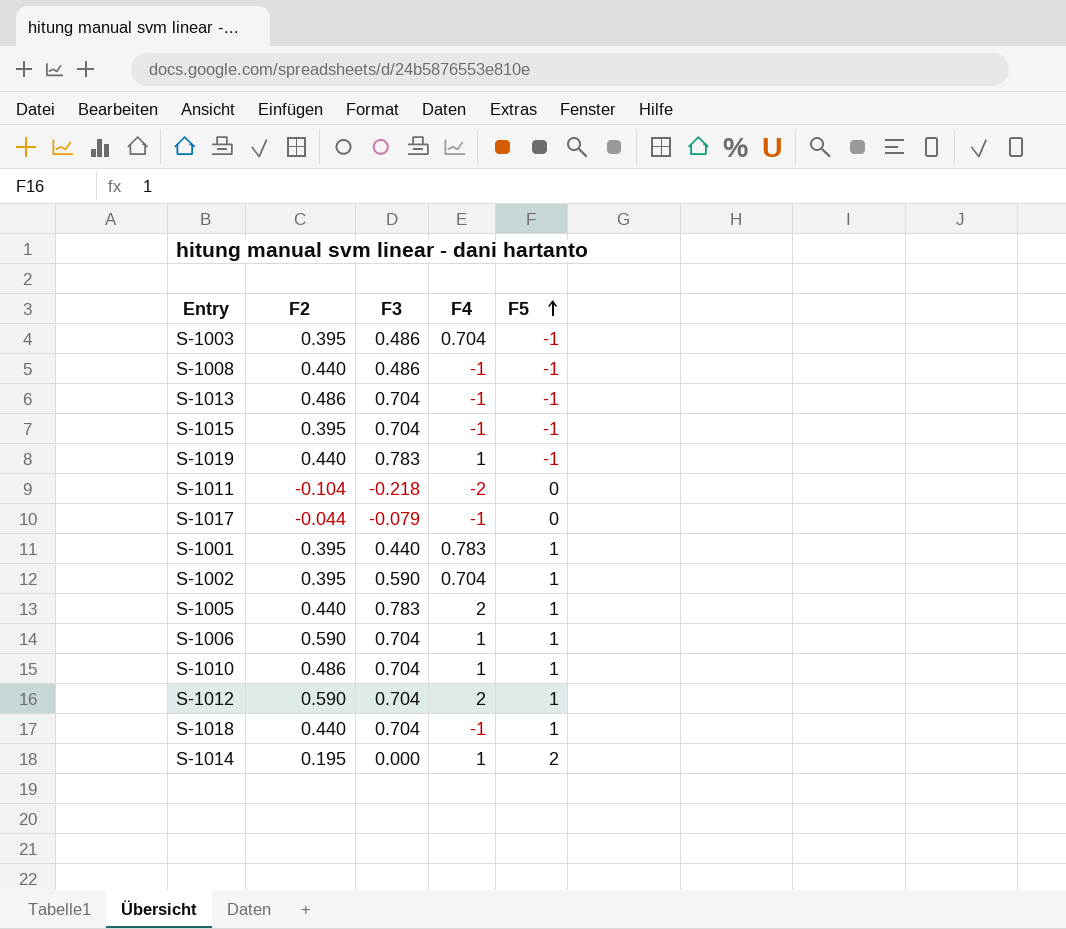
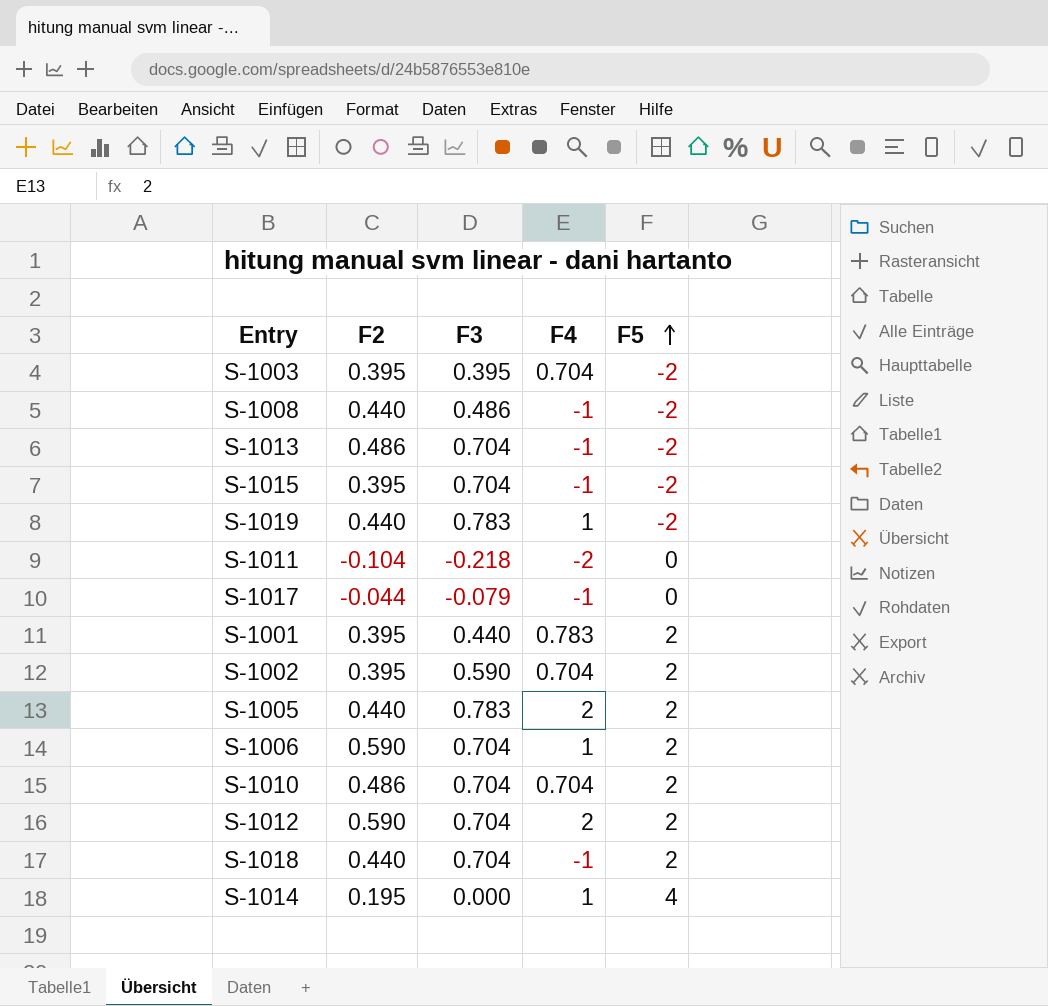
S-1003 | F3: 0.486 -> 0.395
S-1003 | F5: -1 -> -2
S-1008 | F5: -1 -> -2
S-1013 | F5: -1 -> -2
S-1015 | F5: -1 -> -2
S-1019 | F5: -1 -> -2
S-1001 | F5: 1 -> 2
S-1002 | F5: 1 -> 2
S-1005 | F5: 1 -> 2
S-1006 | F5: 1 -> 2
S-1010 | F4: 1 -> 0.704
S-1010 | F5: 1 -> 2
S-1012 | F5: 1 -> 2
S-1018 | F5: 1 -> 2
S-1014 | F5: 2 -> 4

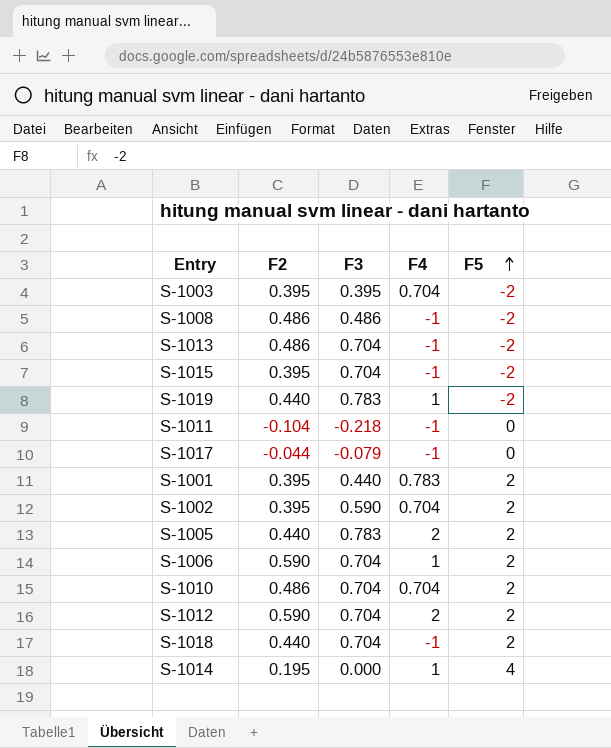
S-1008 | F2: 0.440 -> 0.486
S-1011 | F4: -2 -> -1

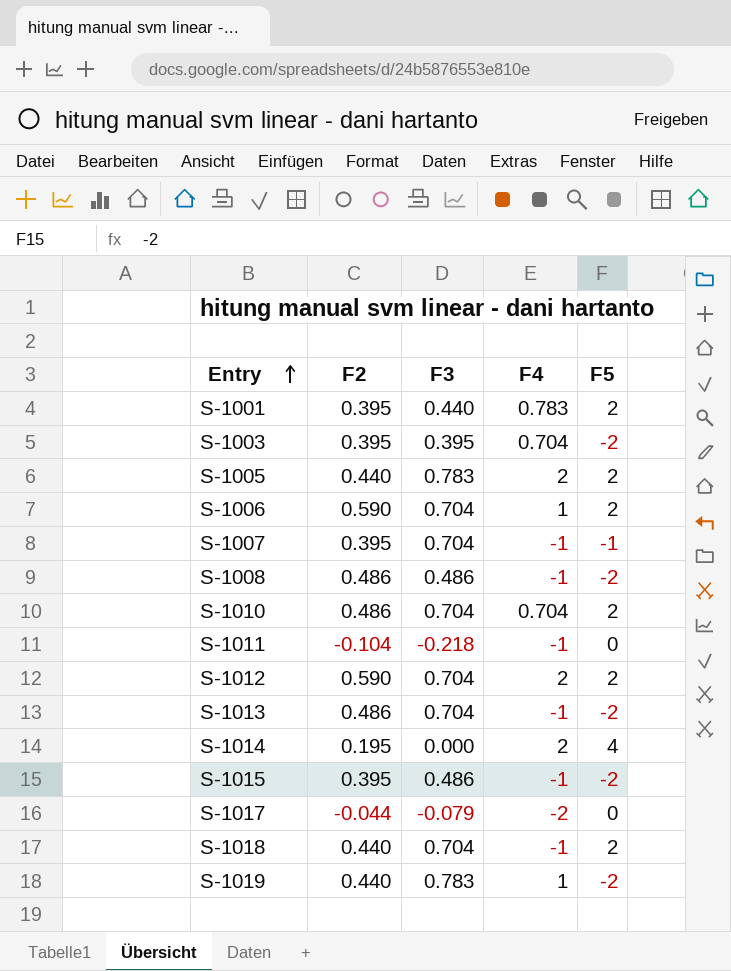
row order: F5 ascending -> Entry ascending
row S-1002: 0.395 | 0.590 | 0.704 | 2 -> none
row S-1007: none -> 0.395 | 0.704 | -1 | -1
S-1014 | F4: 1 -> 2
S-1015 | F3: 0.704 -> 0.486
S-1017 | F4: -1 -> -2

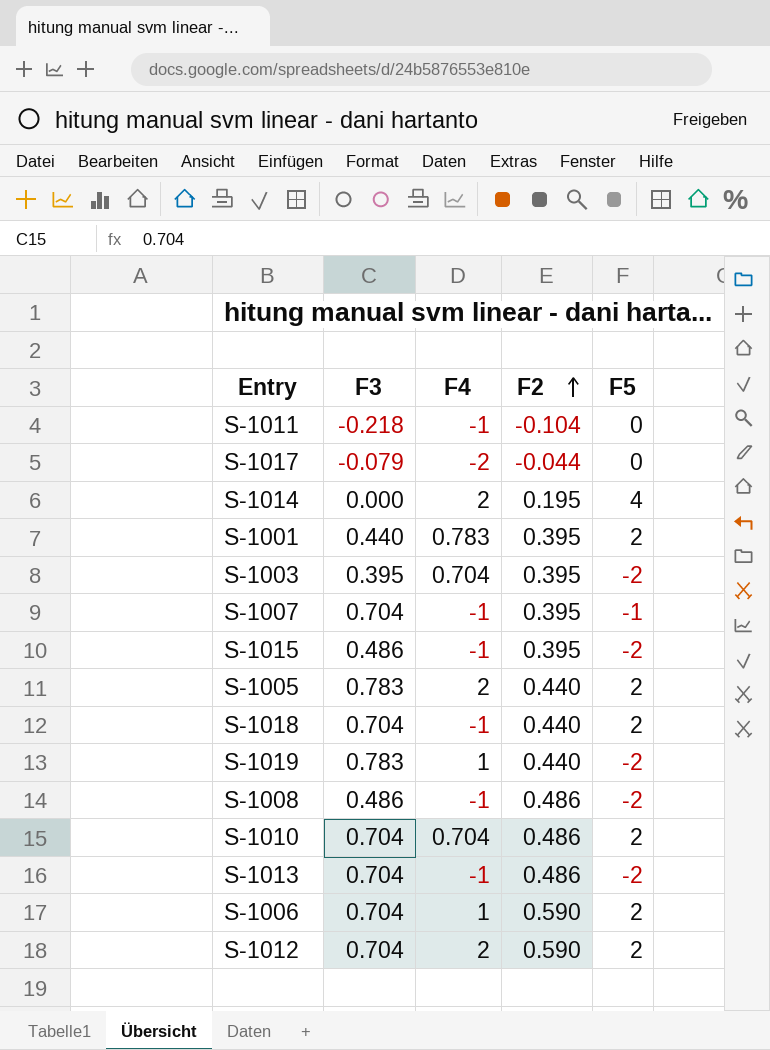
row order: Entry ascending -> F2 ascending
column F2 | position: 2 -> 4

